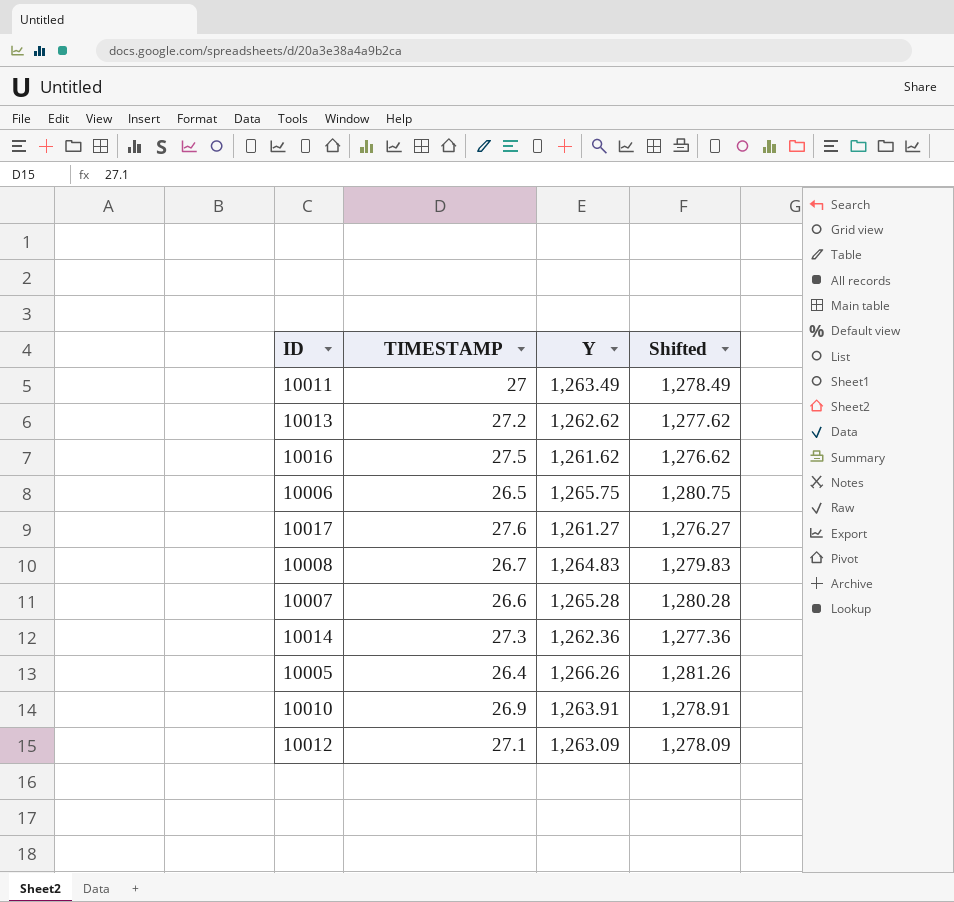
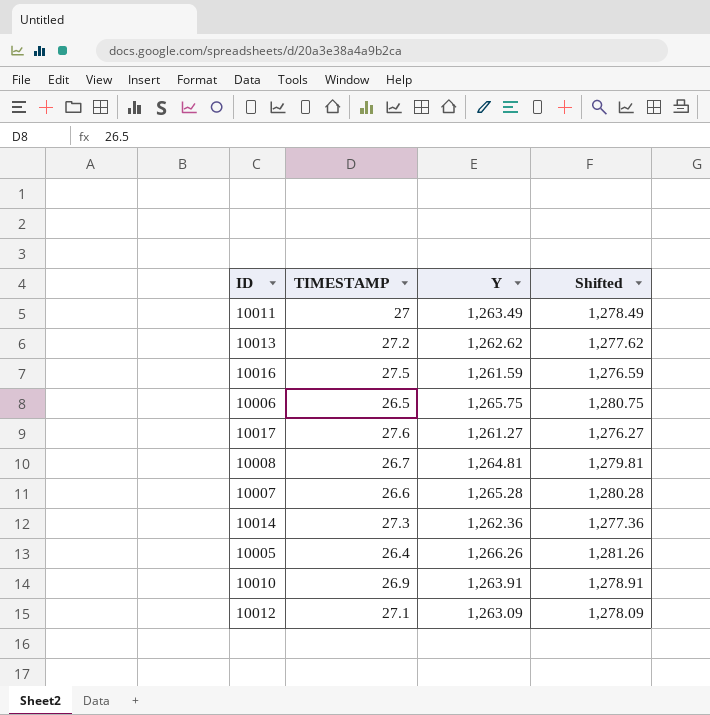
10016 | Y: 1,261.62 -> 1,261.59
10016 | Shifted: 1,276.62 -> 1,276.59
10008 | Y: 1,264.83 -> 1,264.81
10008 | Shifted: 1,279.83 -> 1,279.81

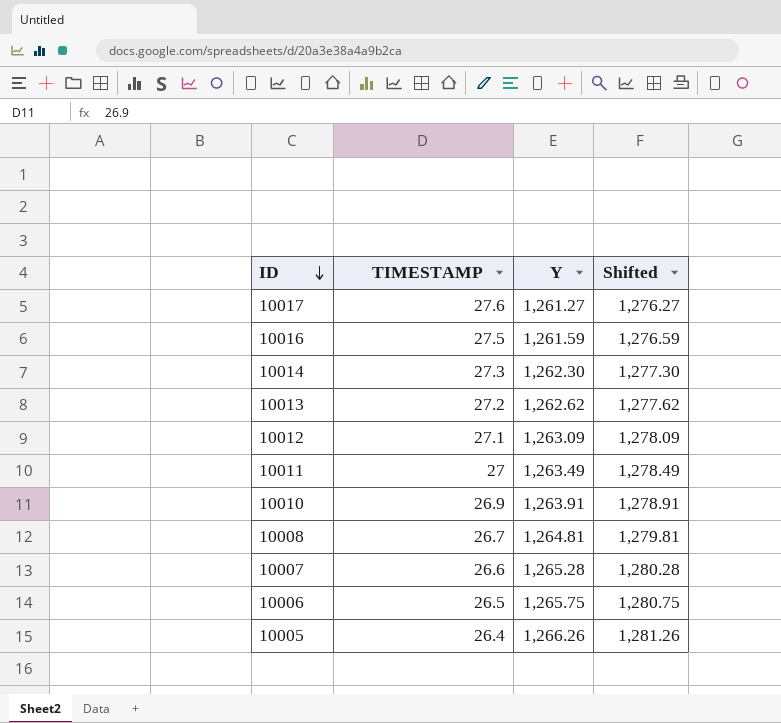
row order: none -> ID descending
10014 | Y: 1,262.36 -> 1,262.30
10014 | Shifted: 1,277.36 -> 1,277.30

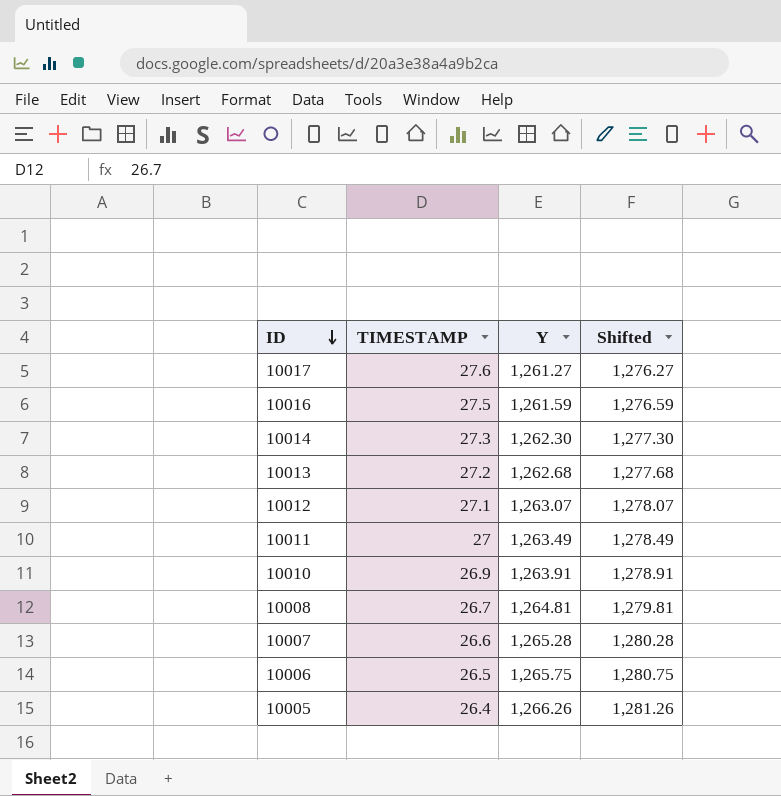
10013 | Y: 1,262.62 -> 1,262.68
10013 | Shifted: 1,277.62 -> 1,277.68
10012 | Y: 1,263.09 -> 1,263.07
10012 | Shifted: 1,278.09 -> 1,278.07

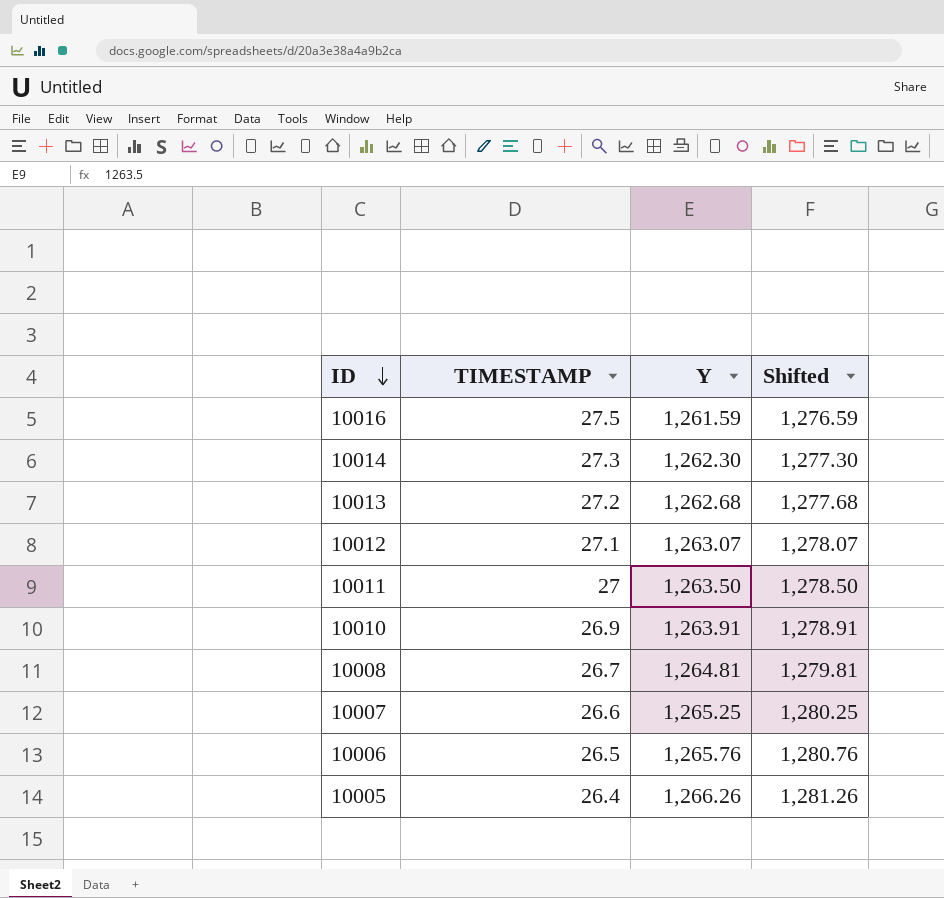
row 10017: 27.6 | 1,261.27 | 1,276.27 -> none
10011 | Y: 1,263.49 -> 1,263.50
10011 | Shifted: 1,278.49 -> 1,278.50
10007 | Y: 1,265.28 -> 1,265.25
10007 | Shifted: 1,280.28 -> 1,280.25
10006 | Y: 1,265.75 -> 1,265.76
10006 | Shifted: 1,280.75 -> 1,280.76

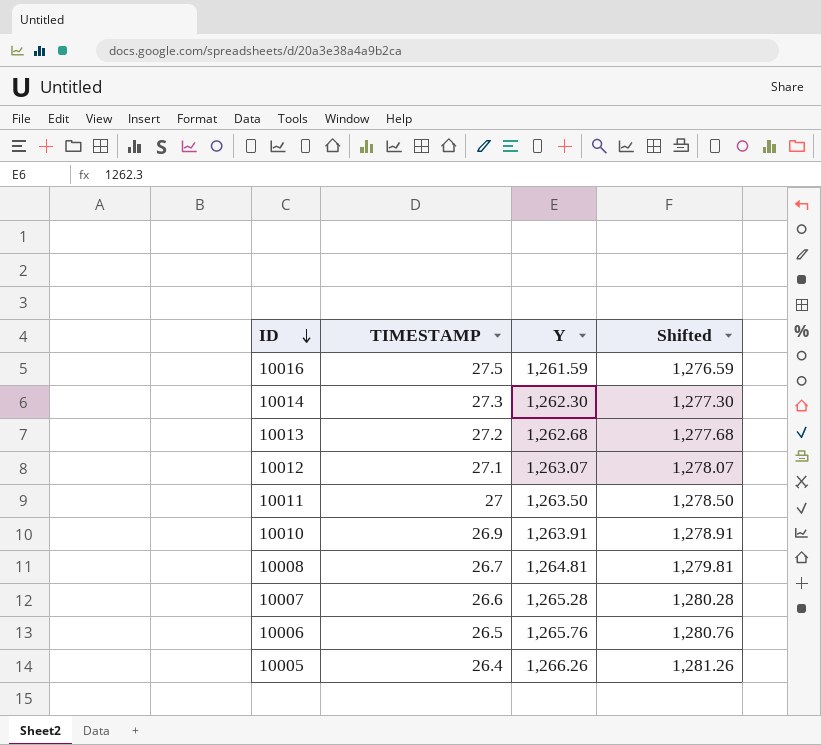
10007 | Y: 1,265.25 -> 1,265.28
10007 | Shifted: 1,280.25 -> 1,280.28

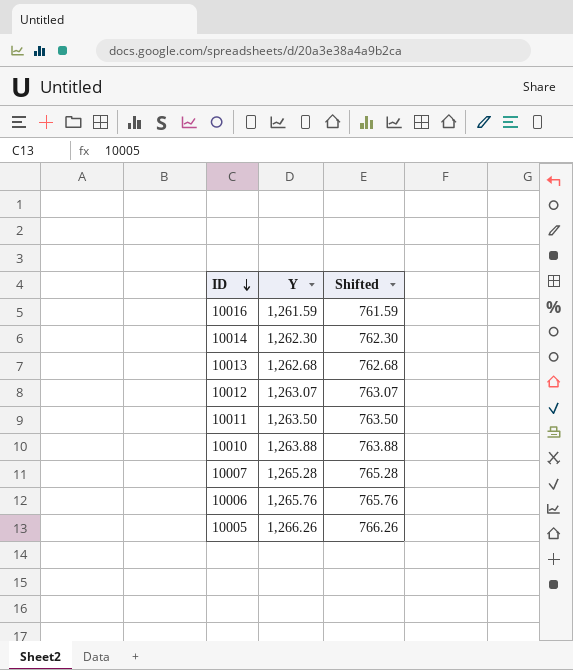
column TIMESTAMP | position: 2 -> none
column Shifted | formula: [Y] + 15 -> [Y] - 500
row 10008: 26.7 | 1,264.81 | 1,279.81 -> none
10010 | Y: 1,263.91 -> 1,263.88

